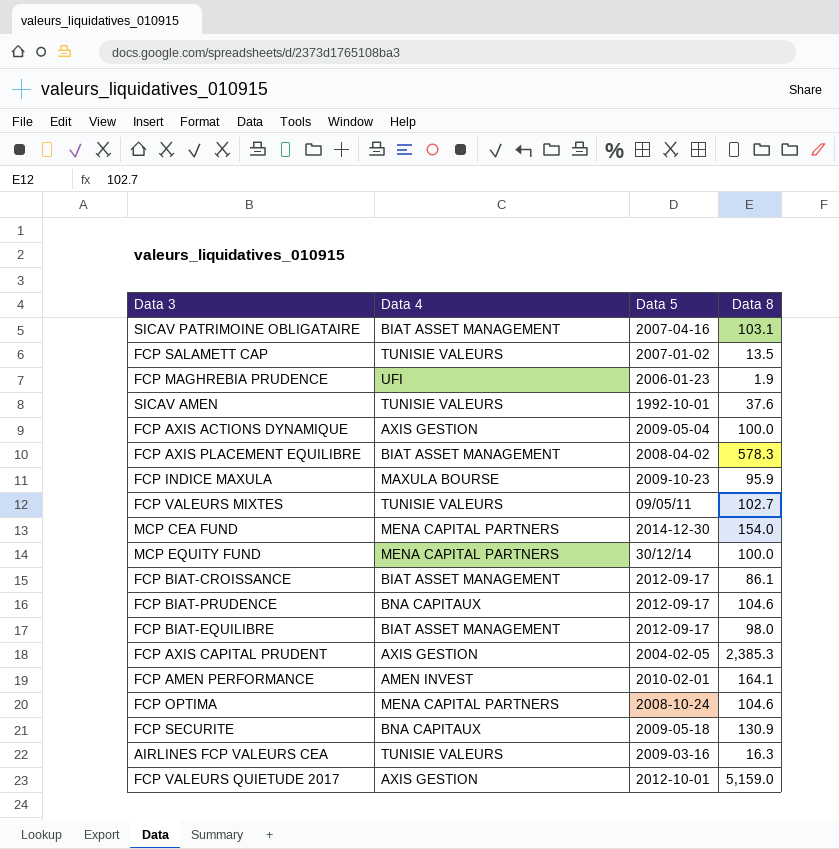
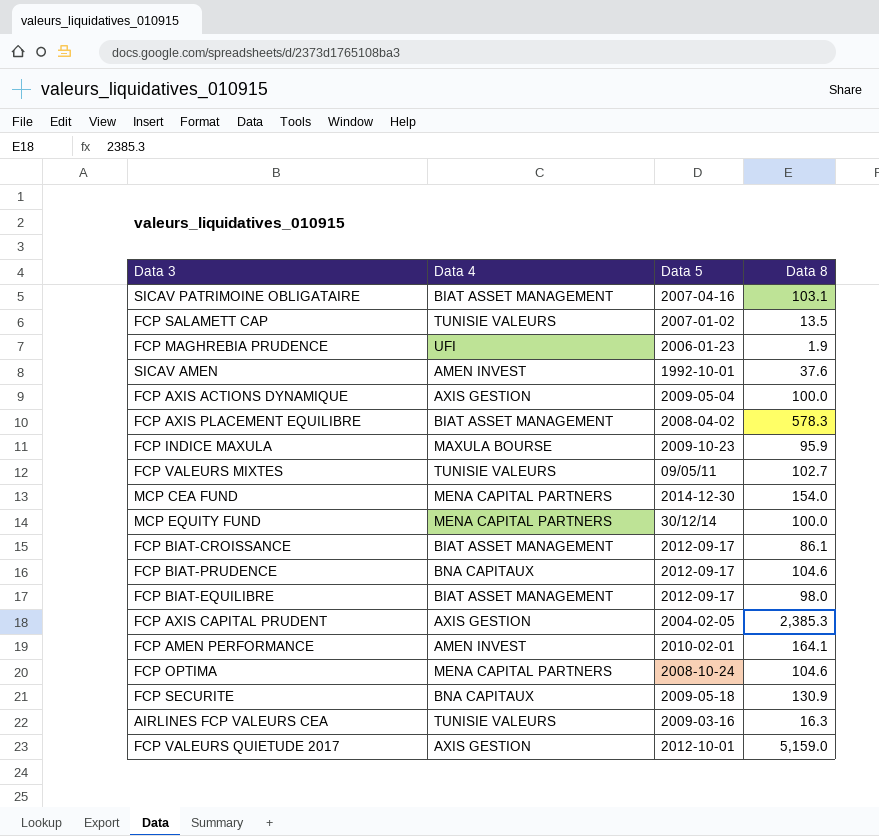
SICAV AMEN | Data 4: TUNISIE VALEURS -> AMEN INVEST

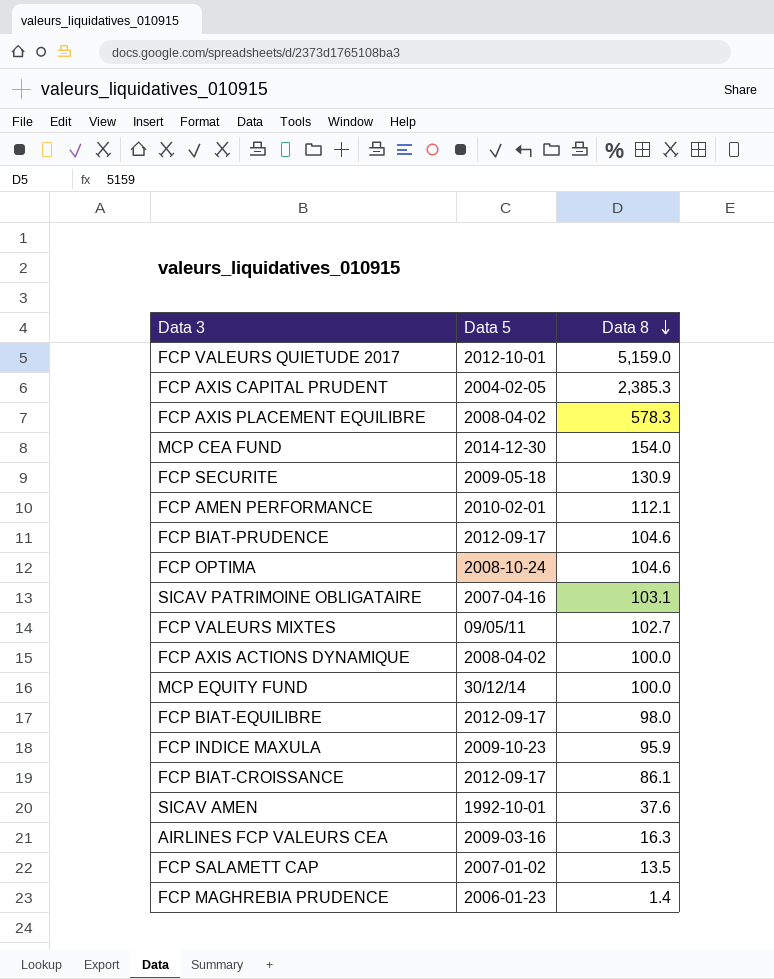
row order: none -> Data 8 descending
column Data 4 | position: 2 -> none
FCP AMEN PERFORMANCE | Data 8: 164.1 -> 112.1
FCP AXIS ACTIONS DYNAMIQUE | Data 5: 2009-05-04 -> 2008-04-02
FCP MAGHREBIA PRUDENCE | Data 8: 1.9 -> 1.4

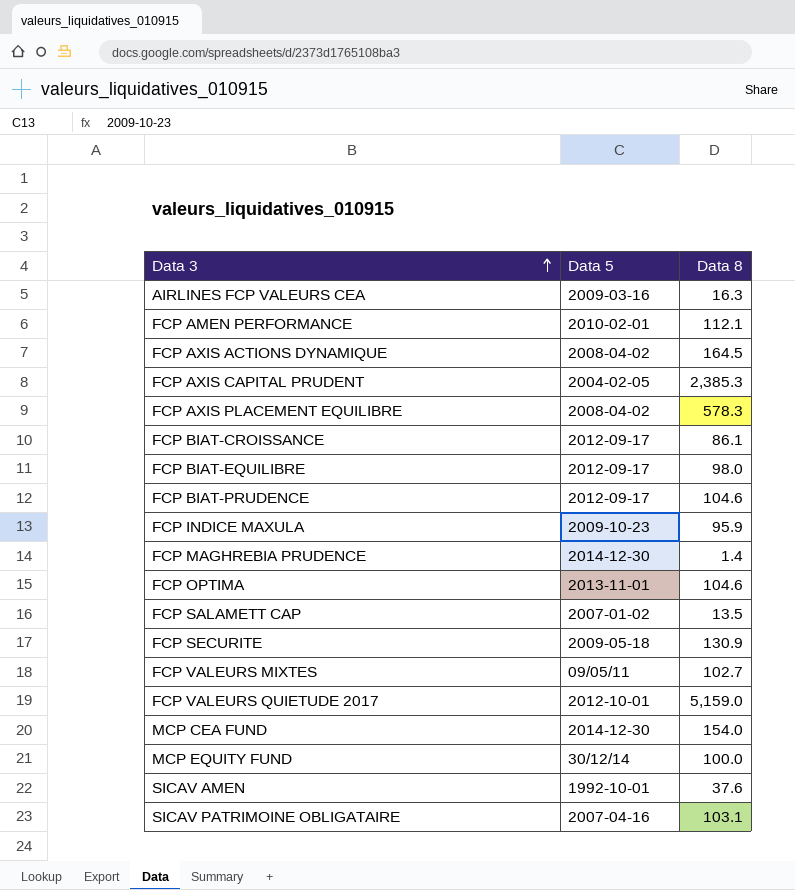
row order: Data 8 descending -> Data 3 ascending
FCP AXIS ACTIONS DYNAMIQUE | Data 8: 100.0 -> 164.5
FCP MAGHREBIA PRUDENCE | Data 5: 2006-01-23 -> 2014-12-30
FCP OPTIMA | Data 5: 2008-10-24 -> 2013-11-01

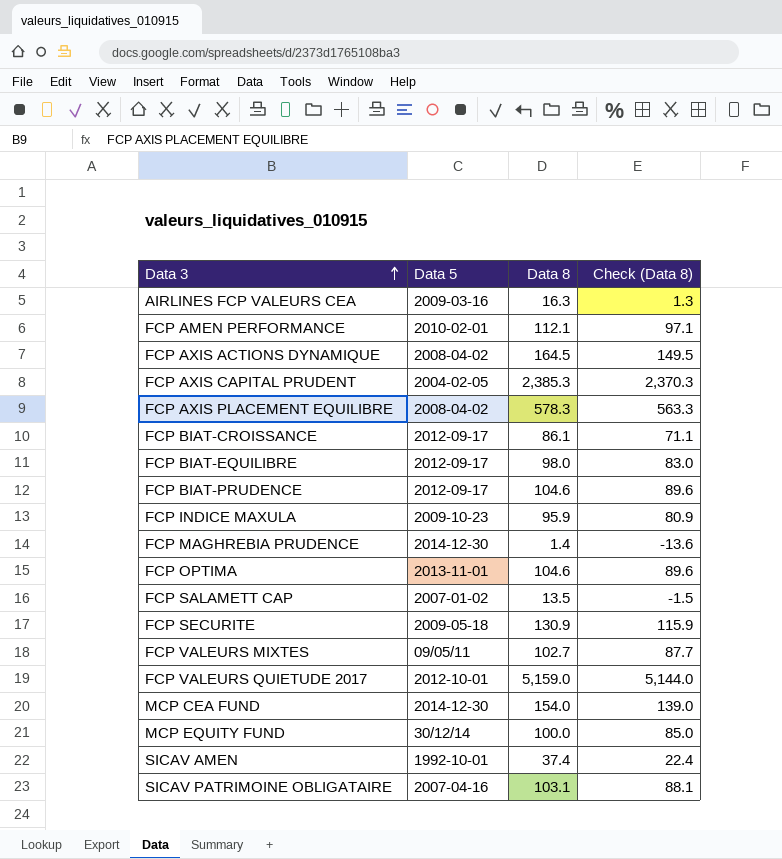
column Check (Data 8) | formula: none -> [Data 8] - 15
SICAV AMEN | Data 8: 37.6 -> 37.4

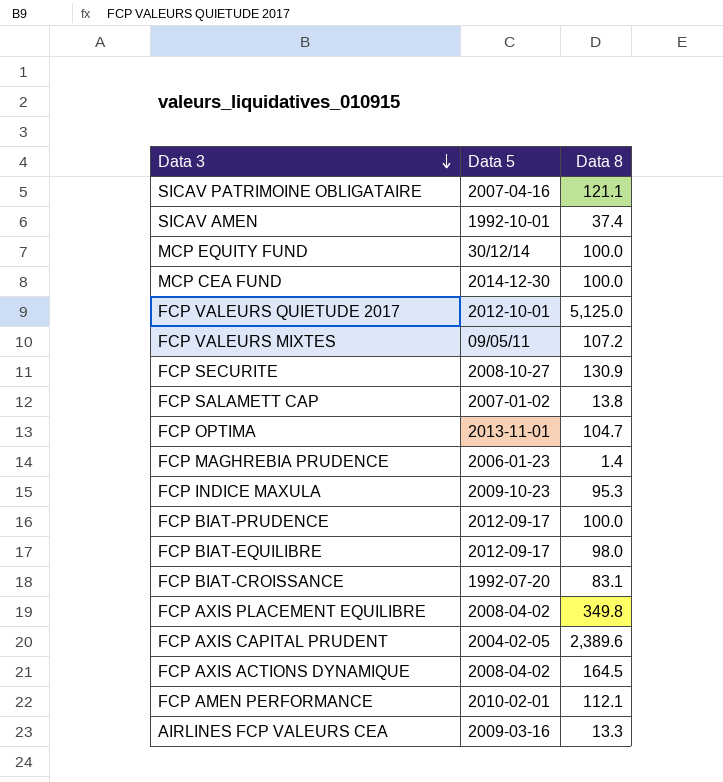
row order: Data 3 ascending -> Data 3 descending
column Check (Data 8) | formula: [Data 8] - 15 -> none
SICAV PATRIMOINE OBLIGATAIRE | Data 8: 103.1 -> 121.1
MCP CEA FUND | Data 8: 154.0 -> 100.0
FCP VALEURS QUIETUDE 2017 | Data 8: 5,159.0 -> 5,125.0
FCP VALEURS MIXTES | Data 8: 102.7 -> 107.2
FCP SECURITE | Data 5: 2009-05-18 -> 2008-10-27
FCP SALAMETT CAP | Data 8: 13.5 -> 13.8
FCP OPTIMA | Data 8: 104.6 -> 104.7
FCP MAGHREBIA PRUDENCE | Data 5: 2014-12-30 -> 2006-01-23
FCP INDICE MAXULA | Data 8: 95.9 -> 95.3
FCP BIAT-PRUDENCE | Data 8: 104.6 -> 100.0
FCP BIAT-CROISSANCE | Data 5: 2012-09-17 -> 1992-07-20
FCP BIAT-CROISSANCE | Data 8: 86.1 -> 83.1
FCP AXIS PLACEMENT EQUILIBRE | Data 8: 578.3 -> 349.8
FCP AXIS CAPITAL PRUDENT | Data 8: 2,385.3 -> 2,389.6
AIRLINES FCP VALEURS CEA | Data 8: 16.3 -> 13.3

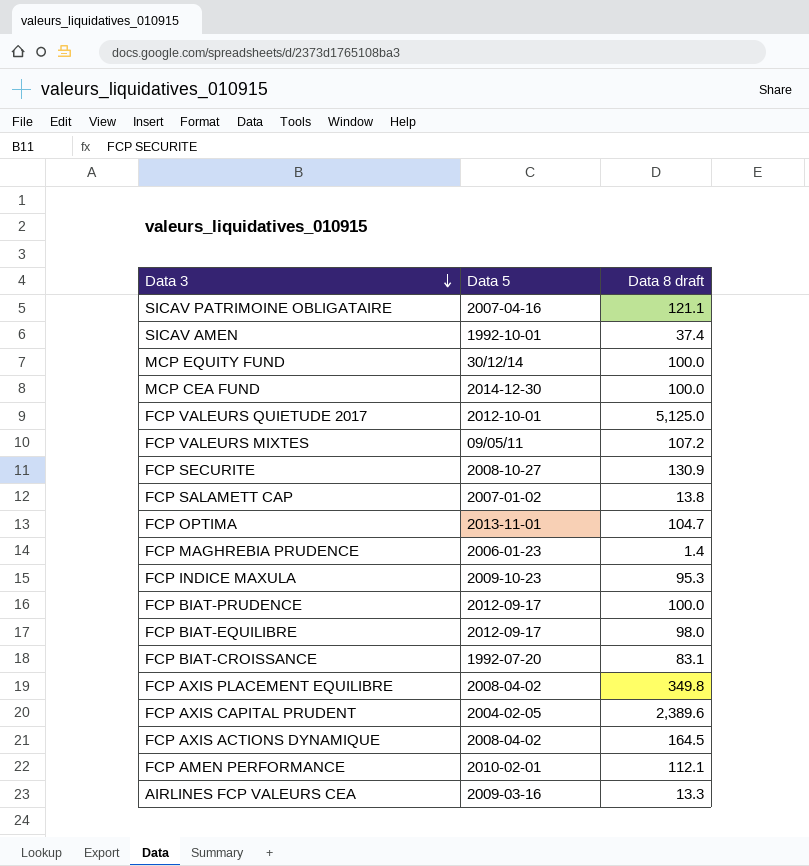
column name: Data 8 -> Data 8 draft

